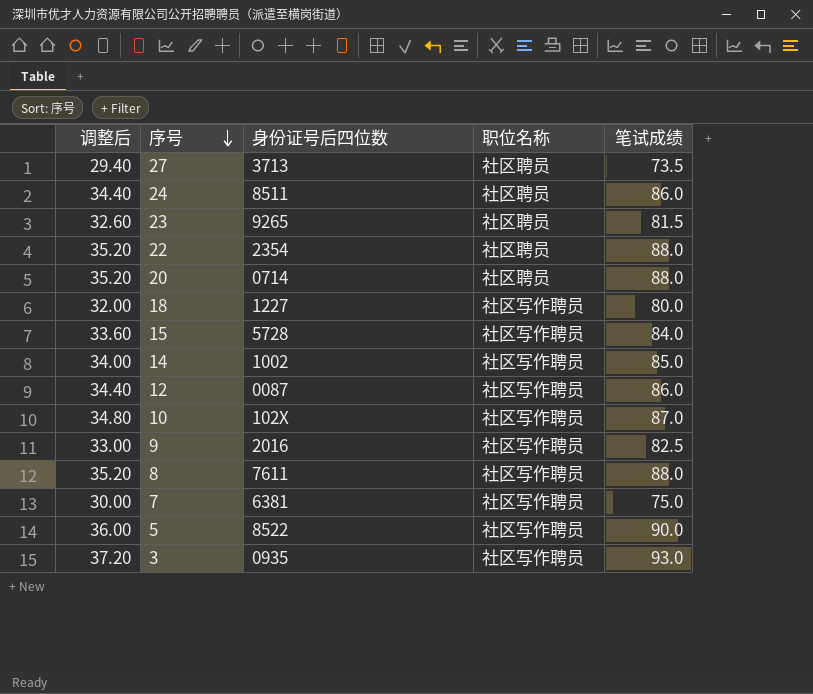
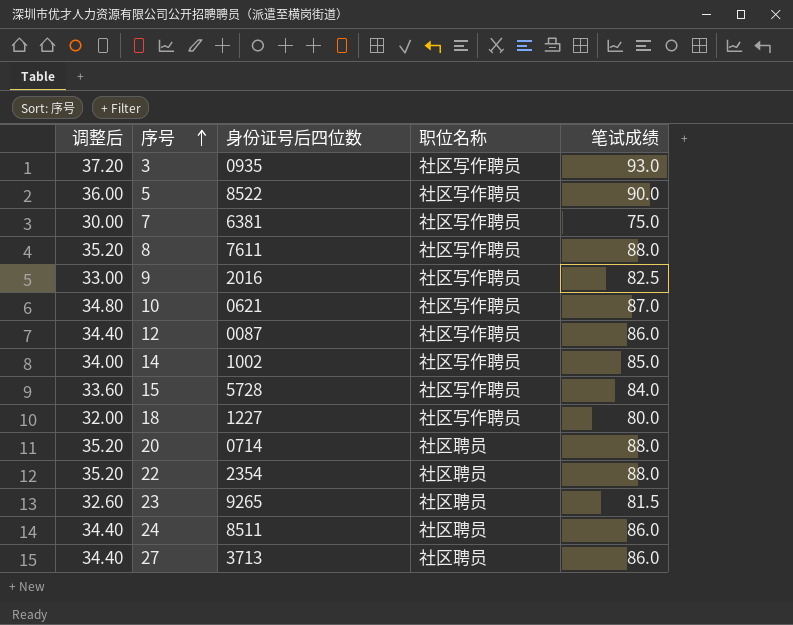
row order: 序号 descending -> 序号 ascending
10 | 身份证号后四位数: 102X -> 0621
27 | 调整后: 29.40 -> 34.40
27 | 笔试成绩: 73.5 -> 86.0

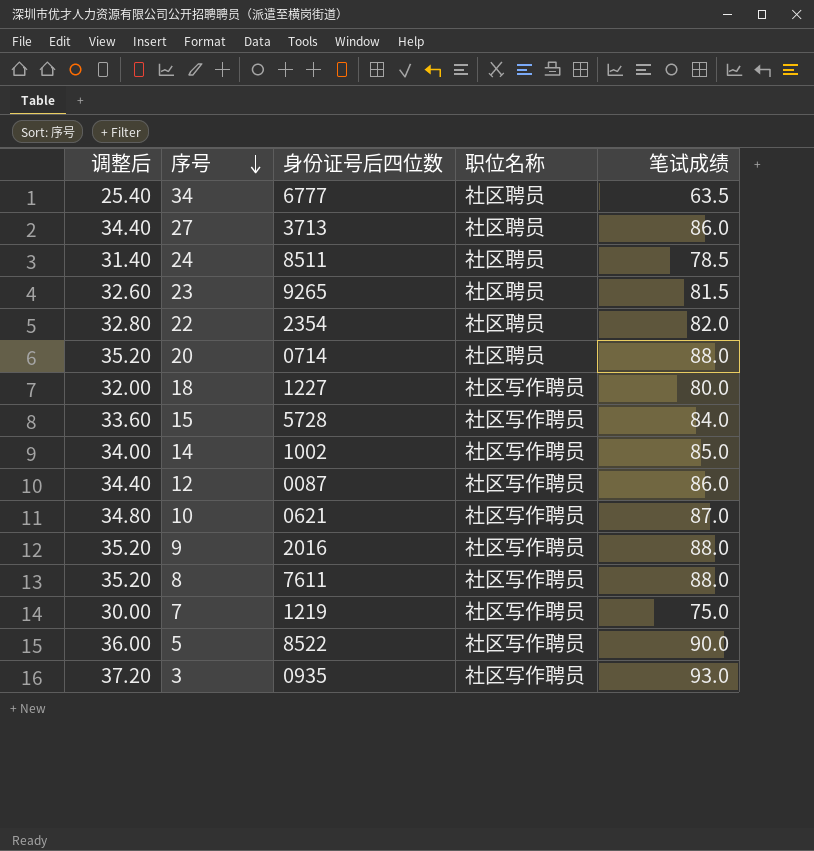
row order: 序号 ascending -> 序号 descending
row 34: none -> 25.40 | 6777 | 社区聘员 | 63.5
24 | 调整后: 34.40 -> 31.40
24 | 笔试成绩: 86.0 -> 78.5
22 | 调整后: 35.20 -> 32.80
22 | 笔试成绩: 88.0 -> 82.0
9 | 调整后: 33.00 -> 35.20
9 | 笔试成绩: 82.5 -> 88.0
7 | 身份证号后四位数: 6381 -> 1219

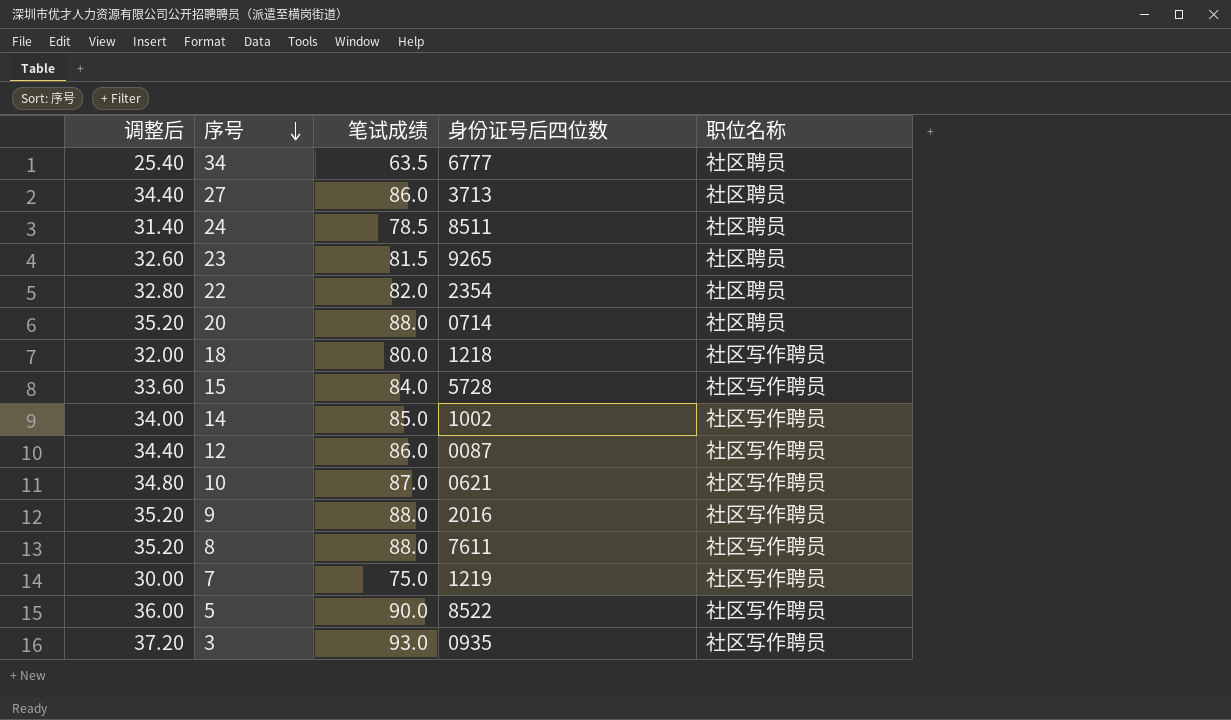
column 笔试成绩 | position: 5 -> 3
18 | 身份证号后四位数: 1227 -> 1218

